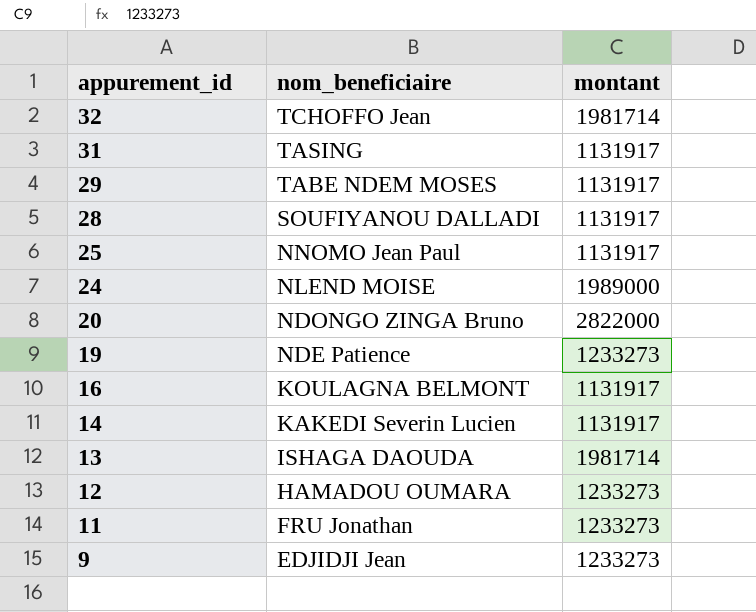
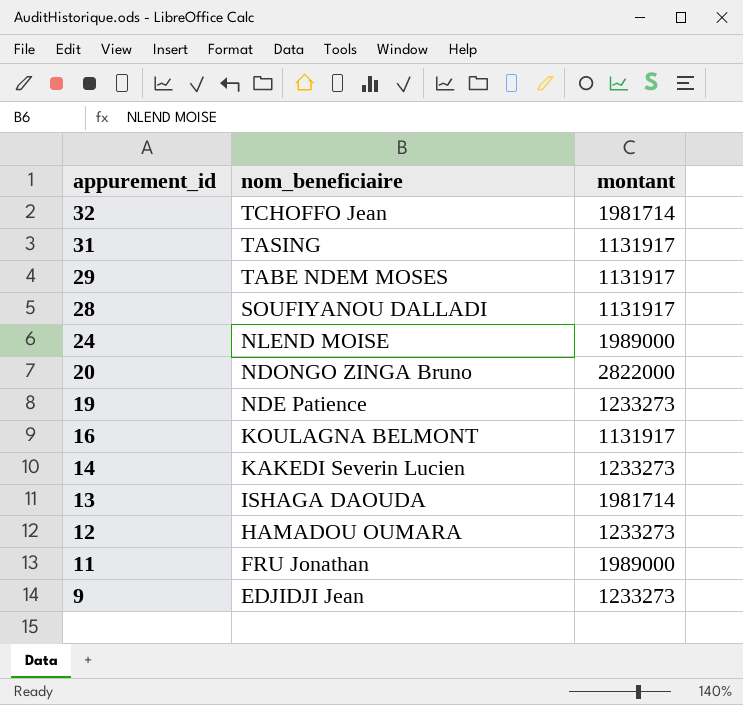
row 25: NNOMO Jean Paul | 1131917 -> none
14 | montant: 1131917 -> 1233273
11 | montant: 1233273 -> 1989000

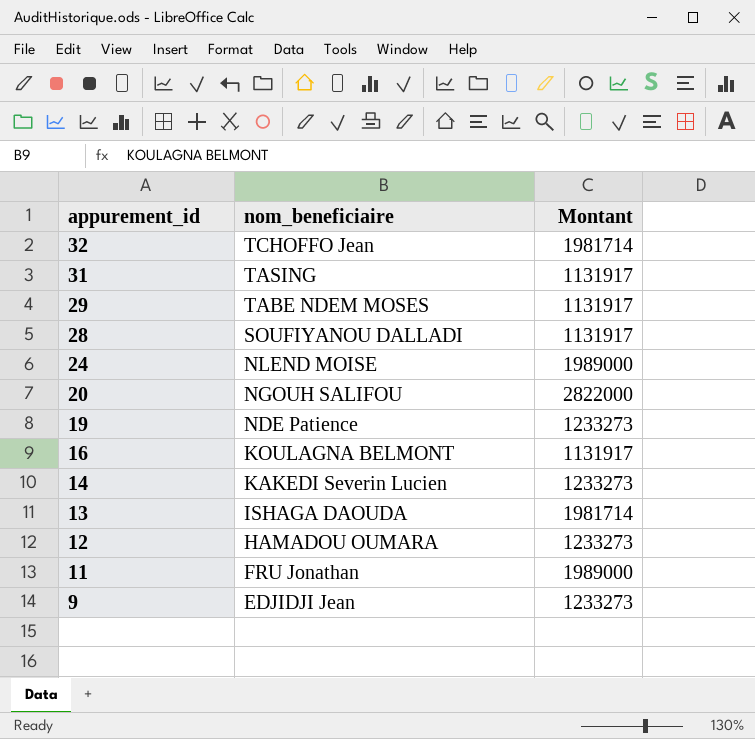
column name: montant -> Montant
20 | nom_beneficiaire: NDONGO ZINGA Bruno -> NGOUH SALIFOU

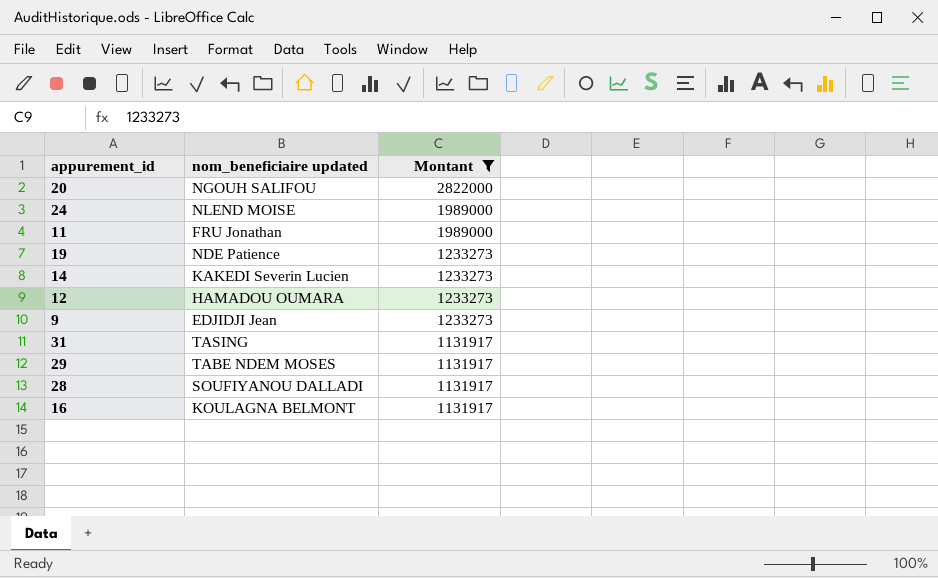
filter: none -> Montant != 1981714
row order: appurement_id descending -> Montant descending
column name: nom_beneficiaire -> nom_beneficiaire updated

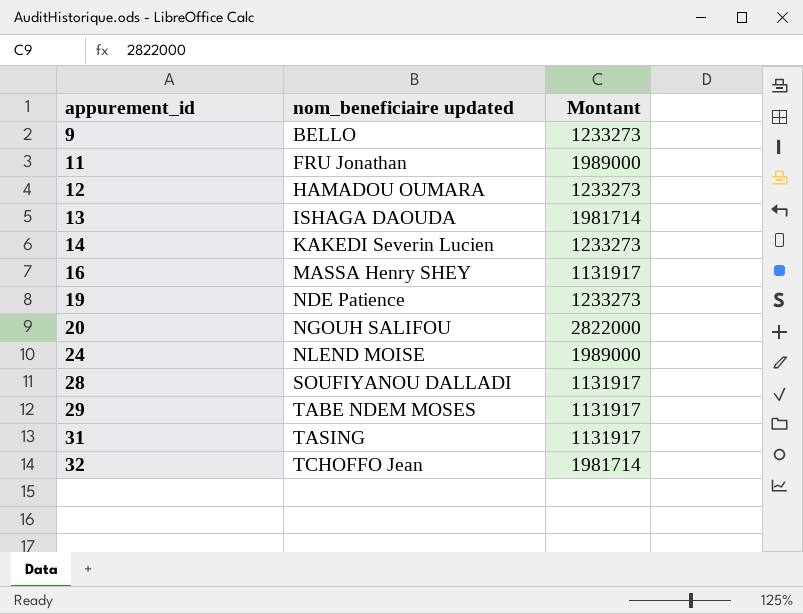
filter: Montant != 1981714 -> none
row order: Montant descending -> appurement_id ascending
9 | nom_beneficiaire updated: EDJIDJI Jean -> BELLO
16 | nom_beneficiaire updated: KOULAGNA BELMONT -> MASSA Henry SHEY

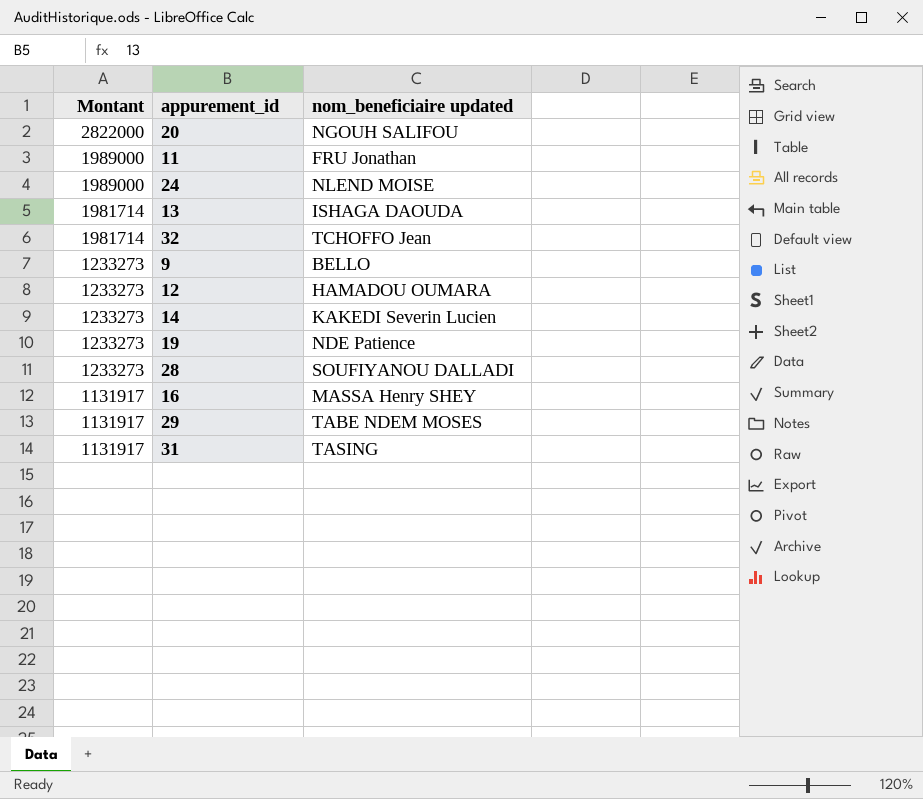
row order: appurement_id ascending -> Montant descending
column Montant | position: 3 -> 1
28 | Montant: 1131917 -> 1233273

